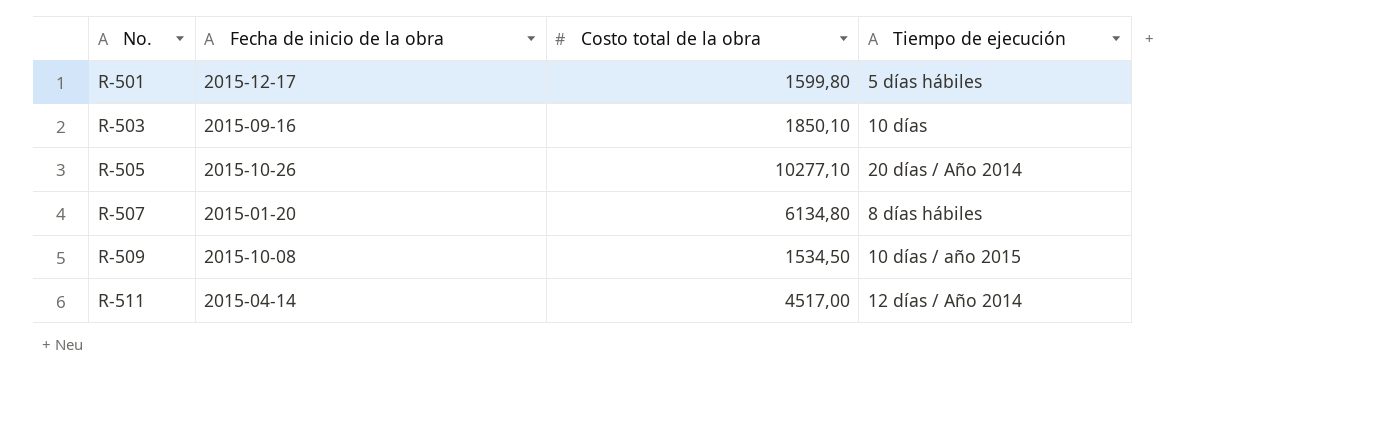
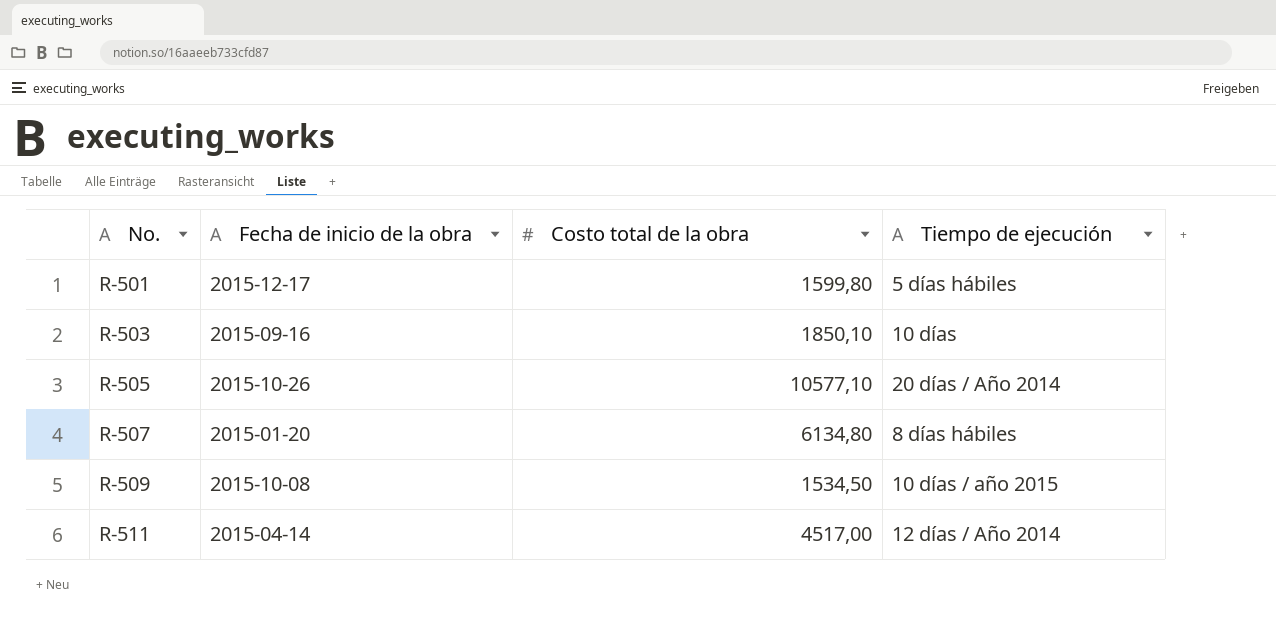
R-505 | Costo total de la obra: 10277,10 -> 10577,10

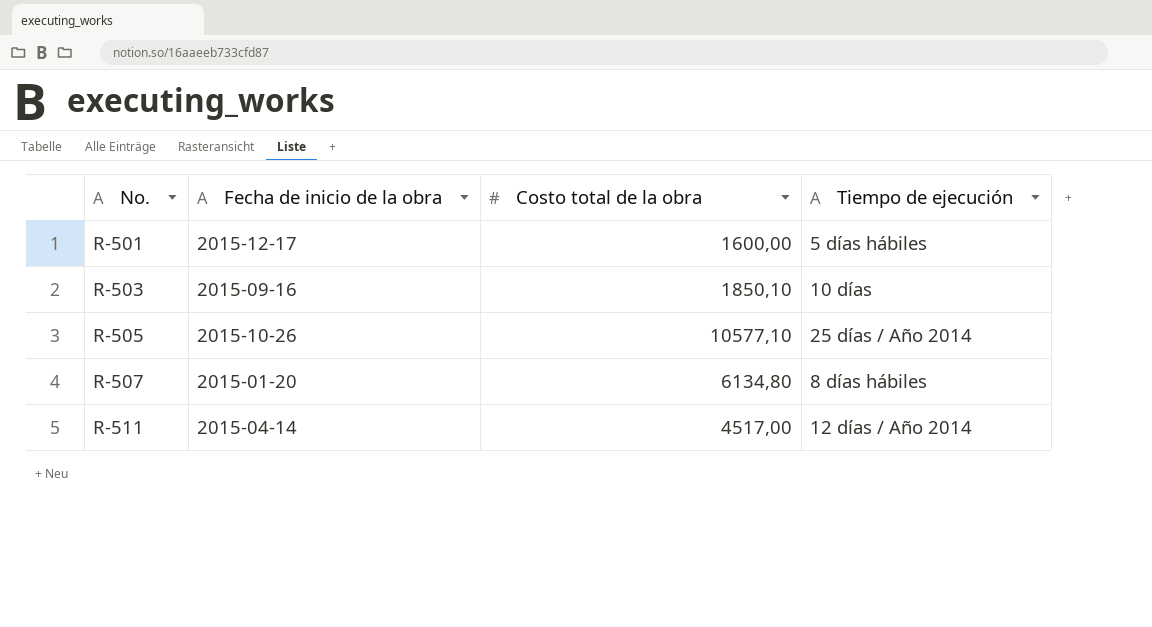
row R-509: 2015-10-08 | 1534,50 | 10 días / año 2015 -> none
R-501 | Costo total de la obra: 1599,80 -> 1600,00
R-505 | Tiempo de ejecución: 20 días / Año 2014 -> 25 días / Año 2014

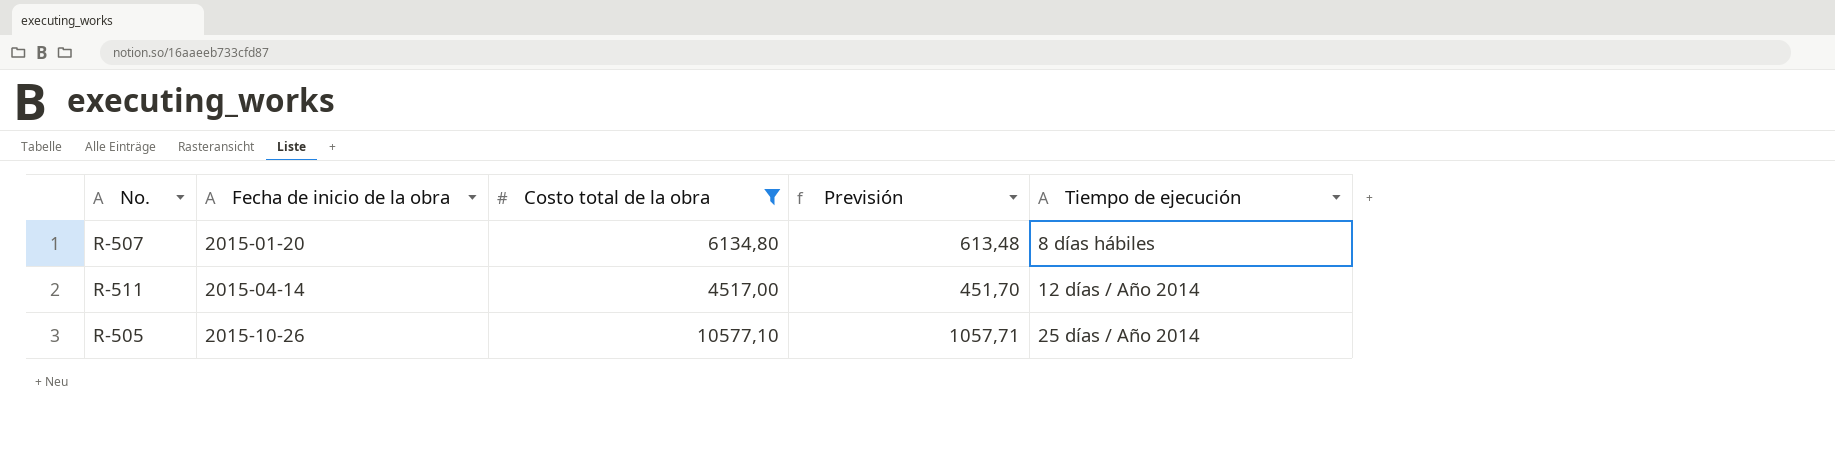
filter: none -> Costo total de la obra >= 4517,00
row order: No. ascending -> Fecha de inicio de la obra ascending
column Previsión | formula: none -> [Costo total de la obra] * 0,1

